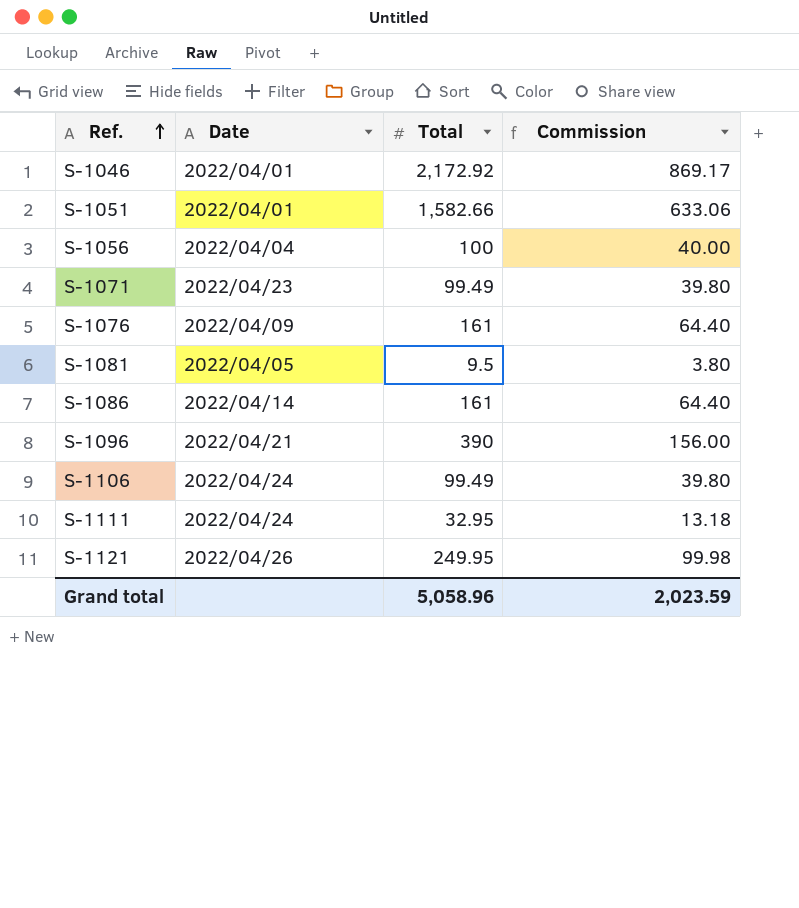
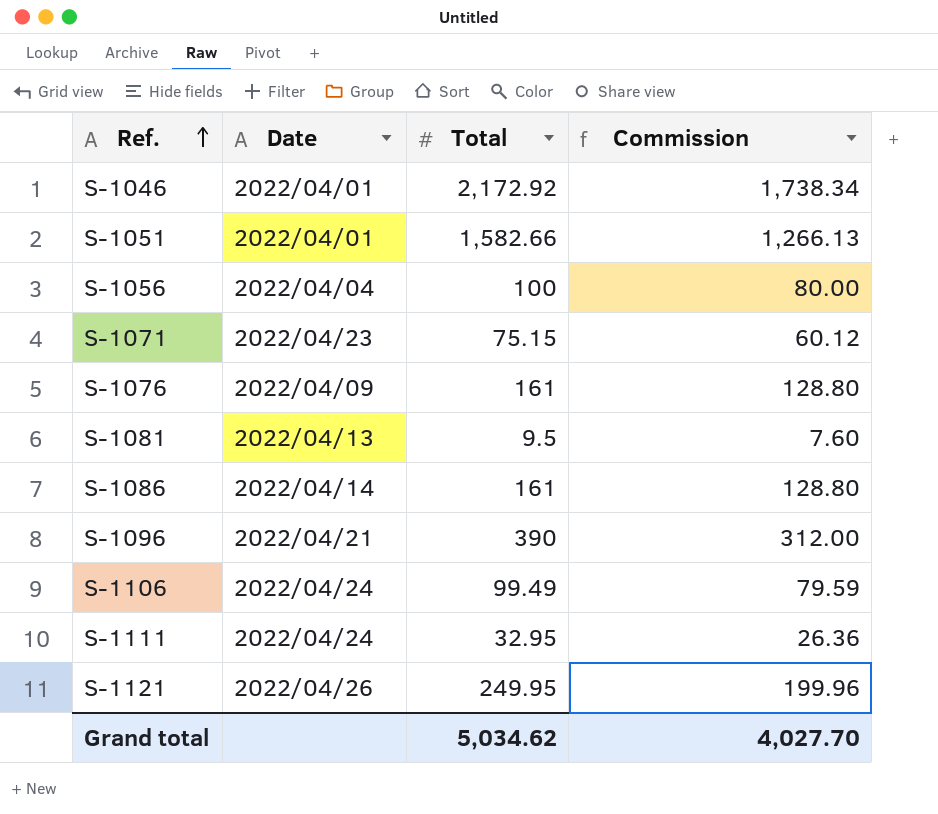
column Commission | formula: [Total] * 0.4 -> [Total] * 0.8
S-1071 | Total: 99.49 -> 75.15
S-1081 | Date: 2022/04/05 -> 2022/04/13
Grand total | Total: 5,058.96 -> 5,034.62
Grand total | Commission: 2,023.59 -> 4,027.70

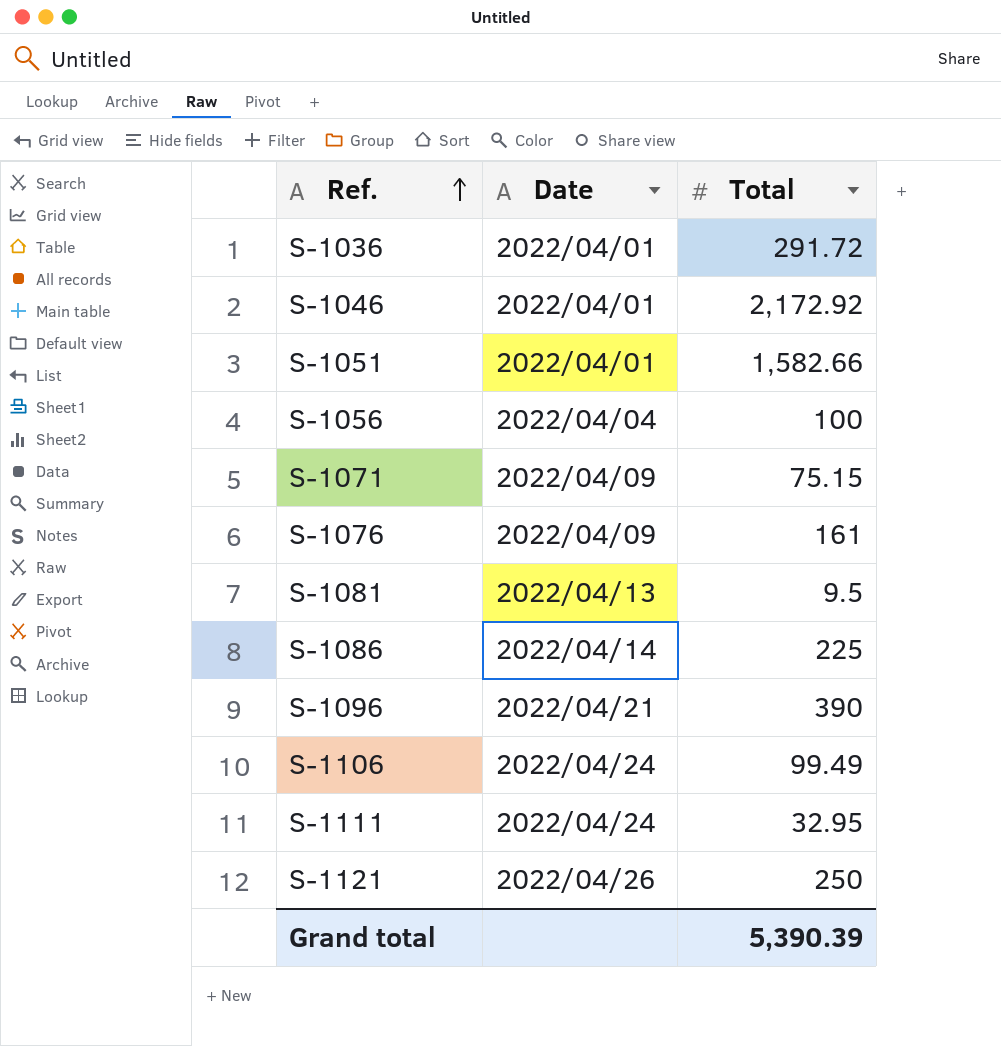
column Commission | formula: [Total] * 0.8 -> none
row S-1036: none -> 2022/04/01 | 291.72
S-1071 | Date: 2022/04/23 -> 2022/04/09
S-1086 | Total: 161 -> 225
S-1121 | Total: 249.95 -> 250
Grand total | Total: 5,034.62 -> 5,390.39

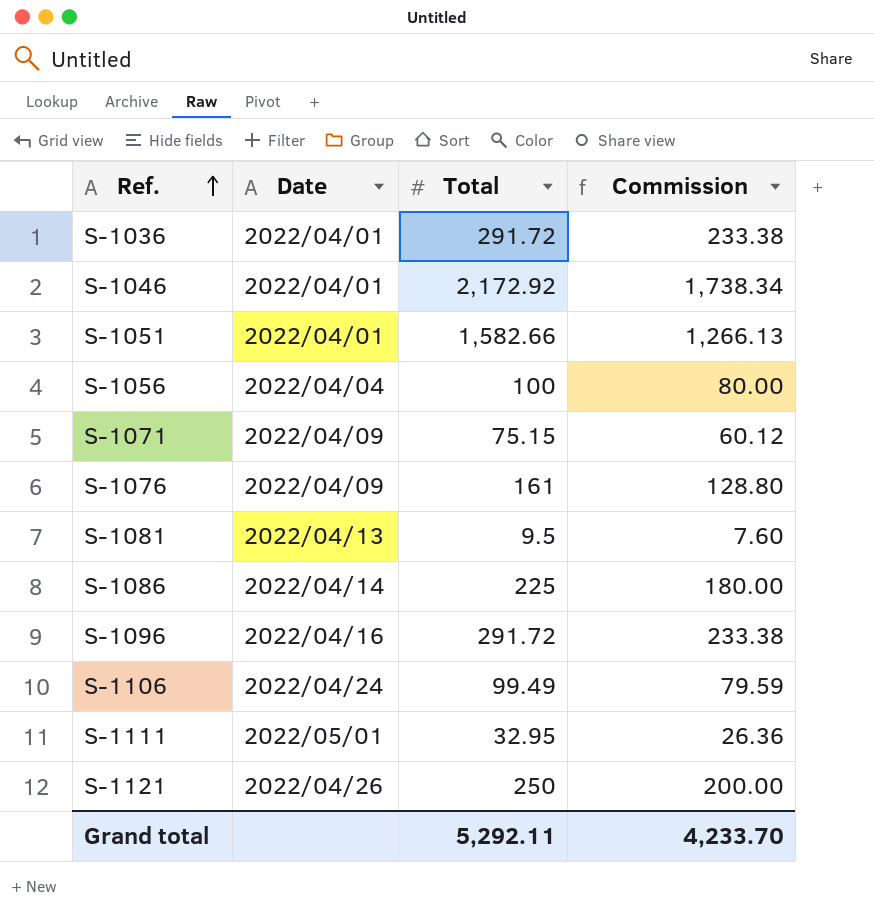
column Commission | formula: none -> [Total] * 0.8
S-1096 | Date: 2022/04/21 -> 2022/04/16
S-1096 | Total: 390 -> 291.72
S-1111 | Date: 2022/04/24 -> 2022/05/01
Grand total | Total: 5,390.39 -> 5,292.11

